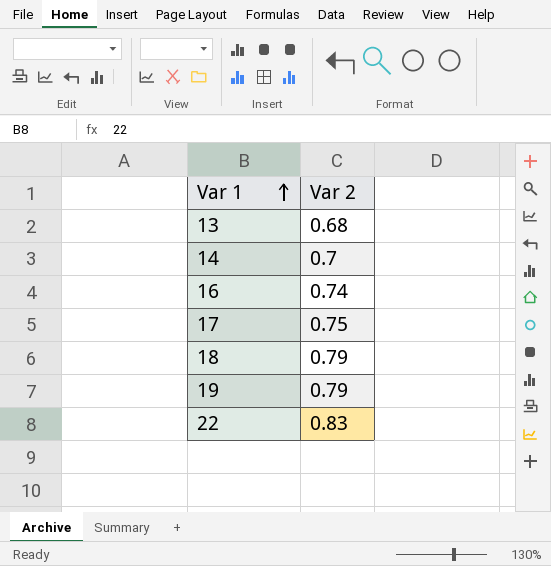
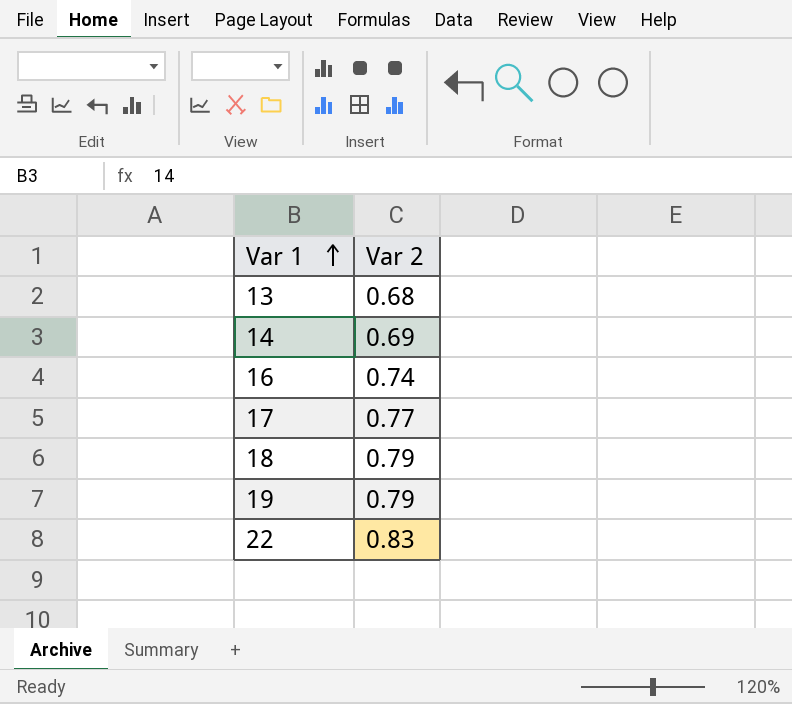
14 | Var 2: 0.7 -> 0.69
17 | Var 2: 0.75 -> 0.77

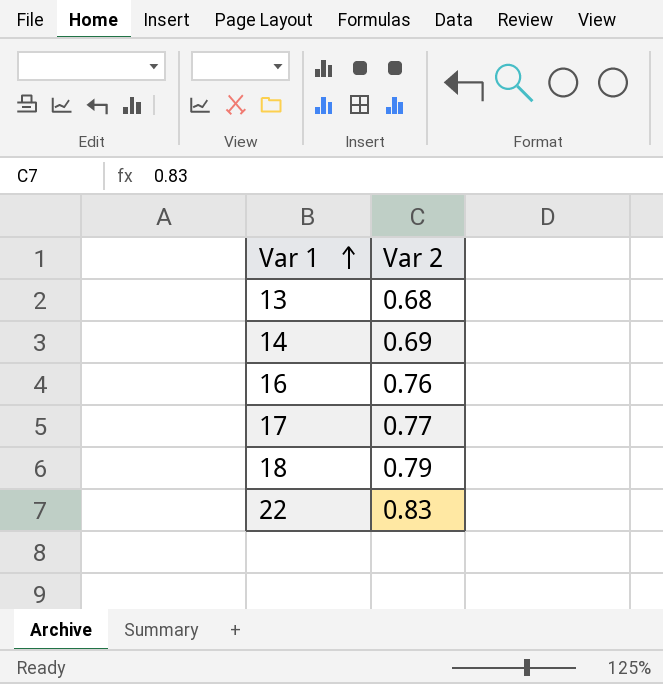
row 19: 0.79 -> none
16 | Var 2: 0.74 -> 0.76

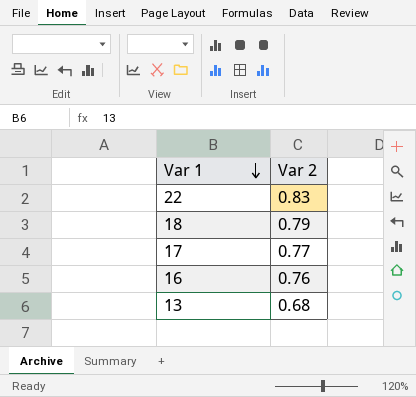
row order: Var 1 ascending -> Var 1 descending
row 14: 0.69 -> none

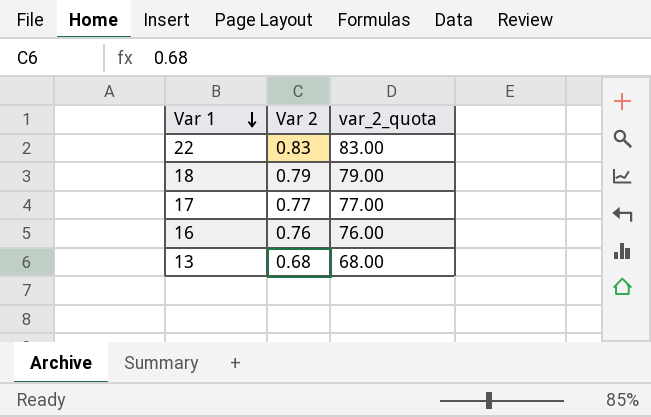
column var_2_quota | formula: none -> [Var 2] * 100

